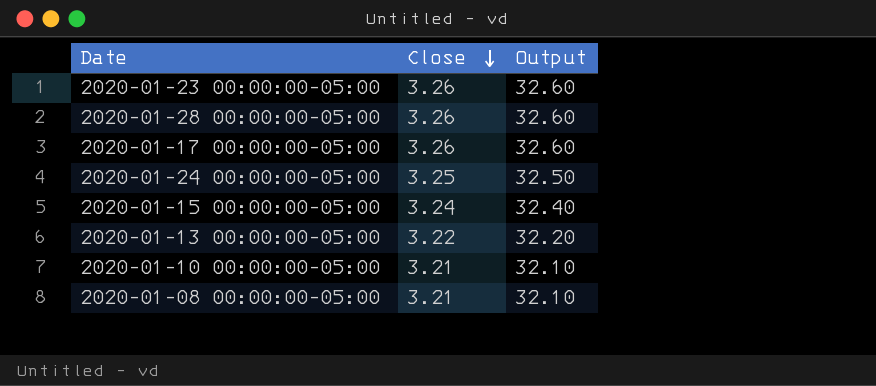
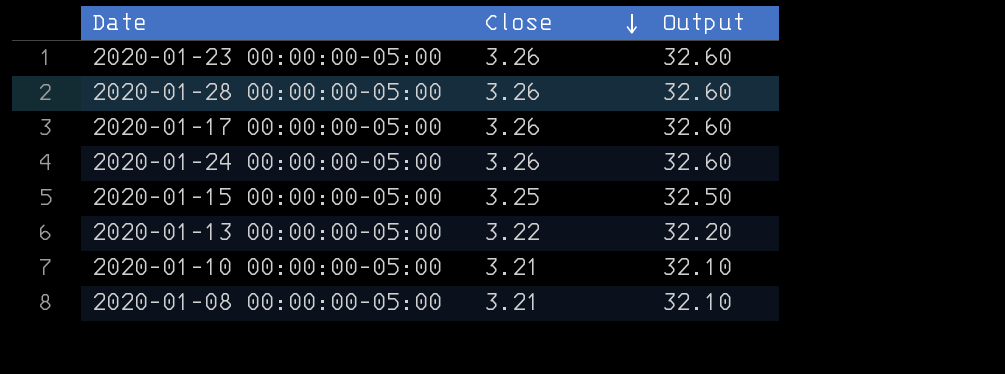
2020-01-24 00:00:00-05:00 | Close: 3.25 -> 3.26
2020-01-24 00:00:00-05:00 | Output: 32.50 -> 32.60
2020-01-15 00:00:00-05:00 | Close: 3.24 -> 3.25
2020-01-15 00:00:00-05:00 | Output: 32.40 -> 32.50

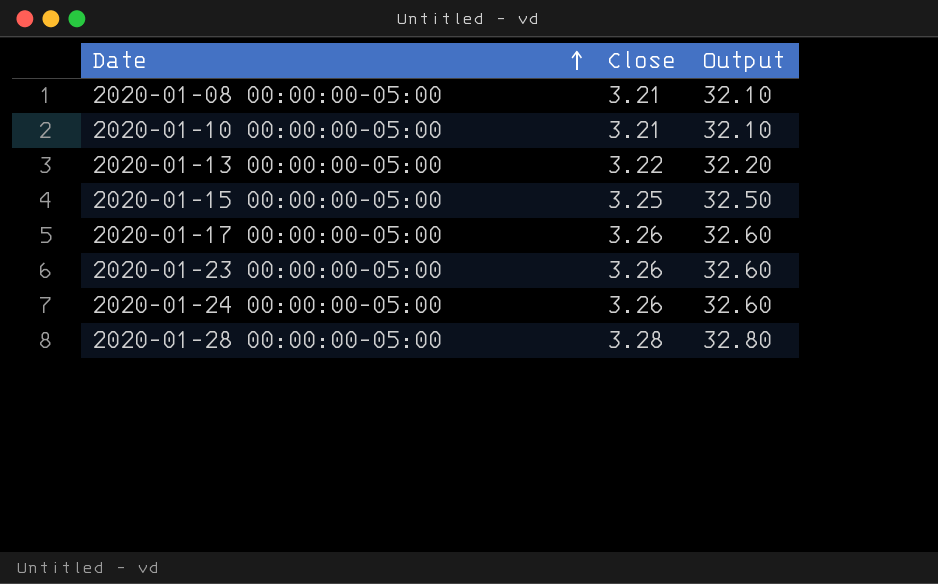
row order: Close descending -> Date ascending
2020-01-28 00:00:00-05:00 | Close: 3.26 -> 3.28
2020-01-28 00:00:00-05:00 | Output: 32.60 -> 32.80

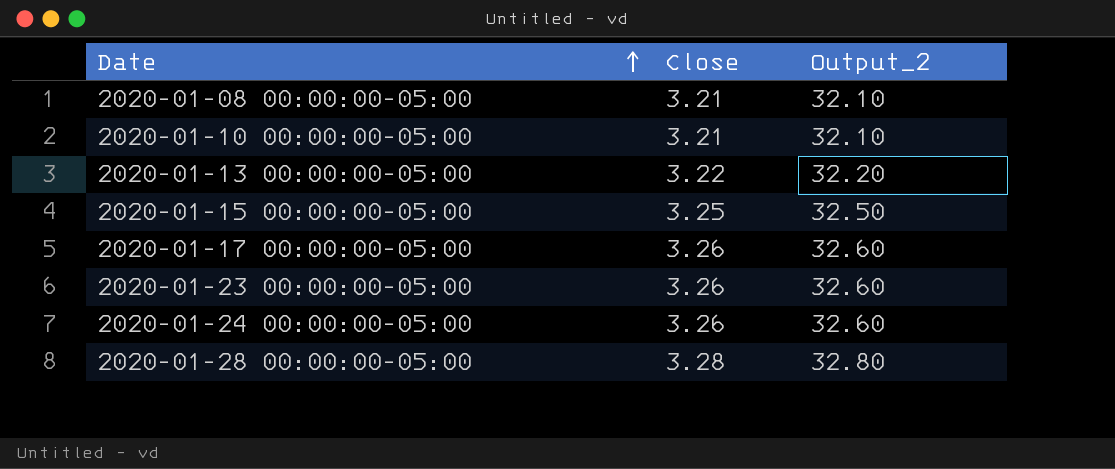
column name: Output -> Output_2

